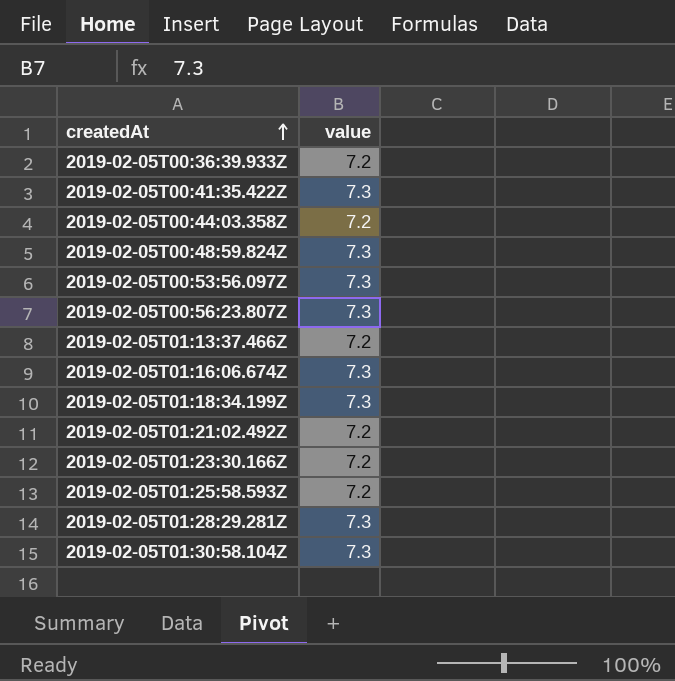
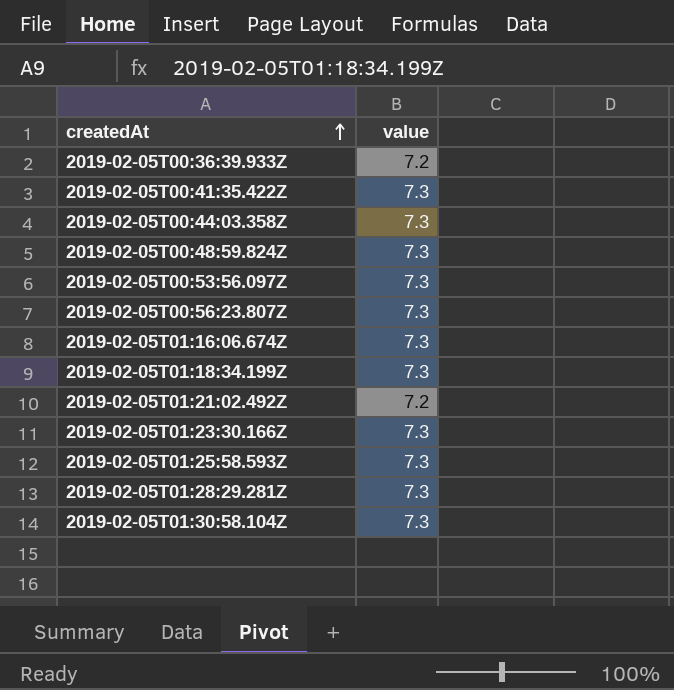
row 2019-02-05T01:13:37.466Z: 7.2 -> none
2019-02-05T00:44:03.358Z | value: 7.2 -> 7.3
2019-02-05T01:23:30.166Z | value: 7.2 -> 7.3
2019-02-05T01:25:58.593Z | value: 7.2 -> 7.3

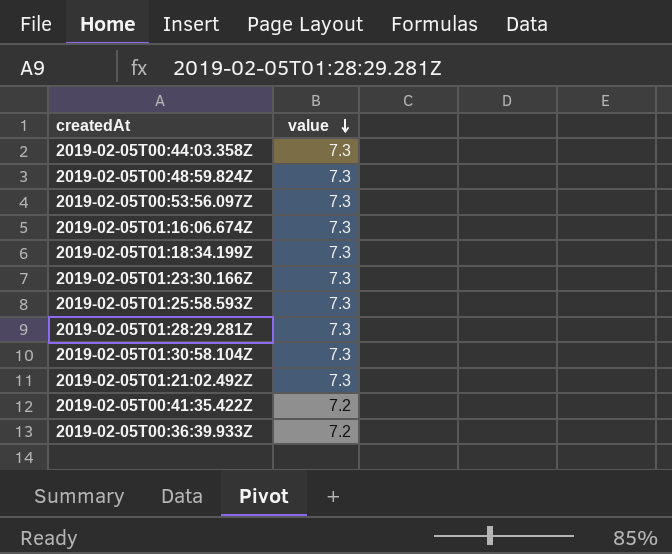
row order: createdAt ascending -> value descending
row 2019-02-05T00:56:23.807Z: 7.3 -> none
2019-02-05T01:21:02.492Z | value: 7.2 -> 7.3
2019-02-05T00:41:35.422Z | value: 7.3 -> 7.2

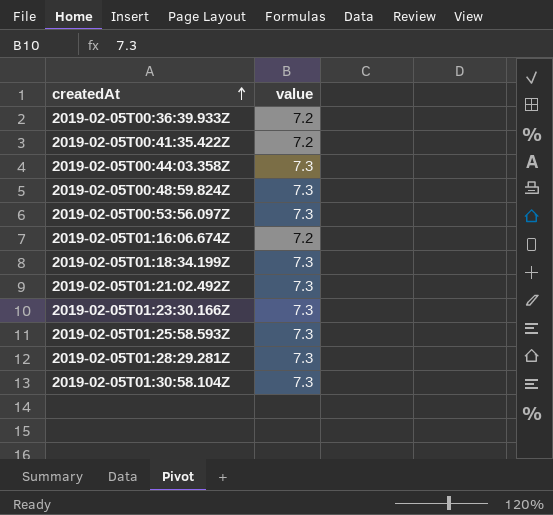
row order: value descending -> createdAt ascending
2019-02-05T01:16:06.674Z | value: 7.3 -> 7.2

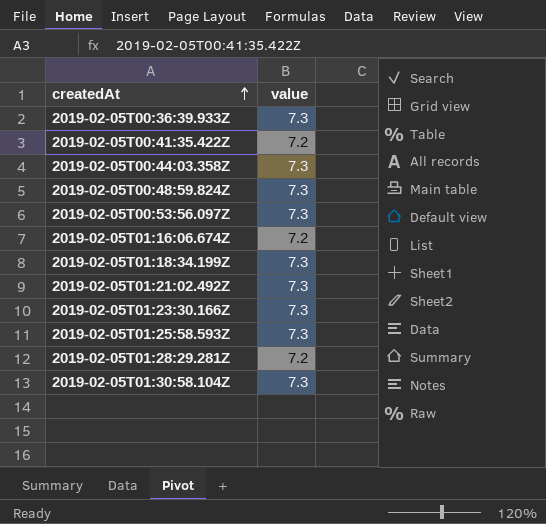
2019-02-05T00:36:39.933Z | value: 7.2 -> 7.3
2019-02-05T01:28:29.281Z | value: 7.3 -> 7.2

